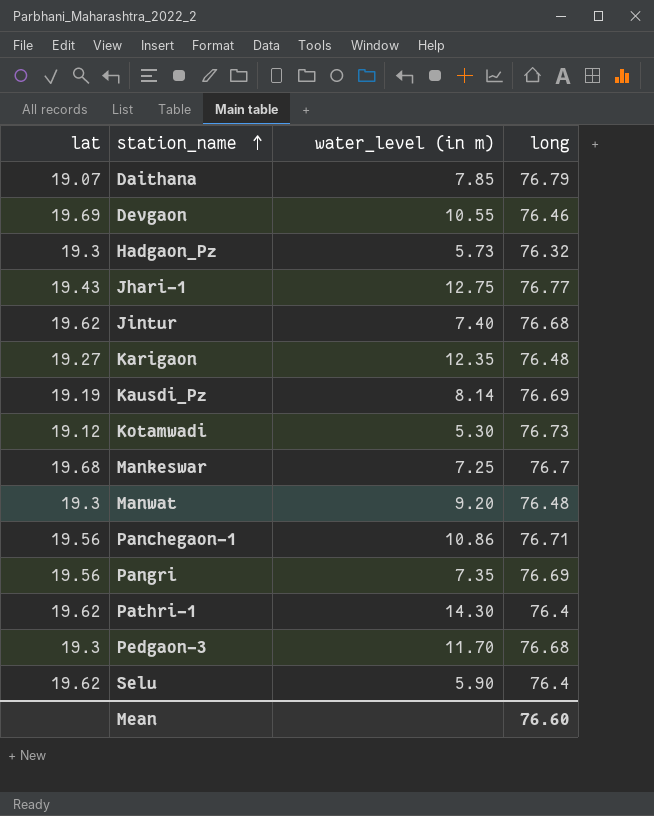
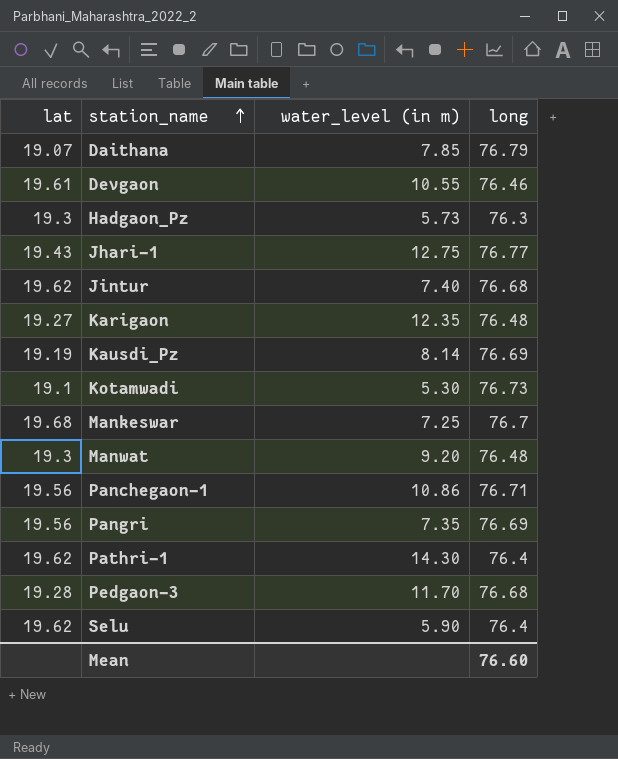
Devgaon | lat: 19.69 -> 19.61
Hadgaon_Pz | long: 76.32 -> 76.3
Kotamwadi | lat: 19.12 -> 19.1
Pedgaon-3 | lat: 19.3 -> 19.28

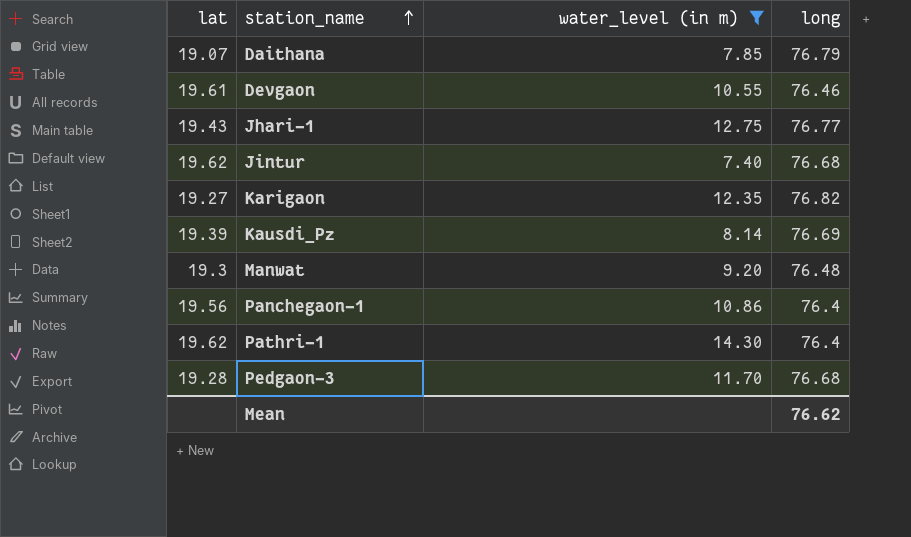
filter: none -> water_level (in m) >= 7.40
Karigaon | long: 76.48 -> 76.82
Kausdi_Pz | lat: 19.19 -> 19.39
Panchegaon-1 | long: 76.71 -> 76.4
Mean | long: 76.60 -> 76.62

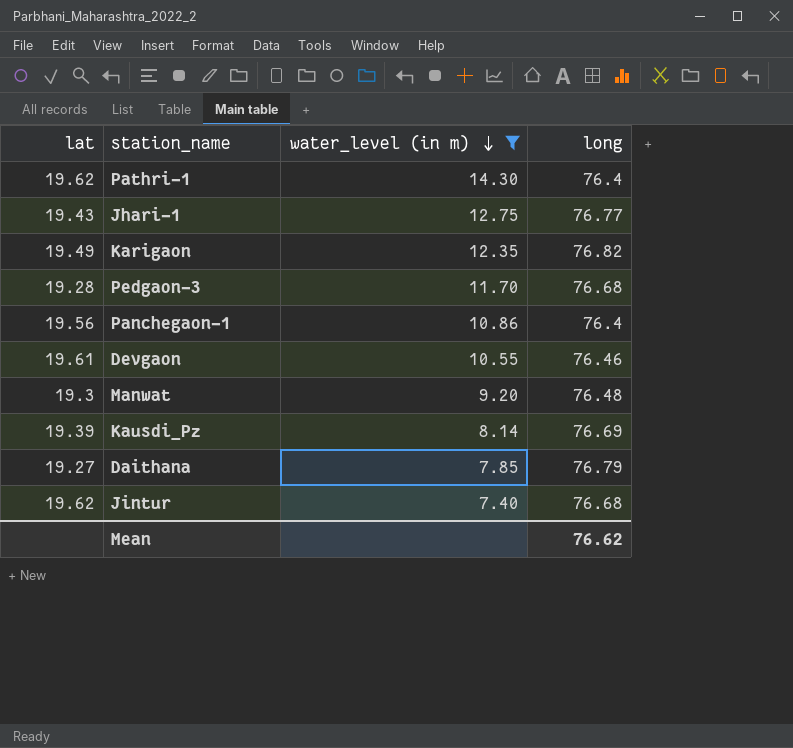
row order: station_name ascending -> water_level (in m) descending
Karigaon | lat: 19.27 -> 19.49
Daithana | lat: 19.07 -> 19.27

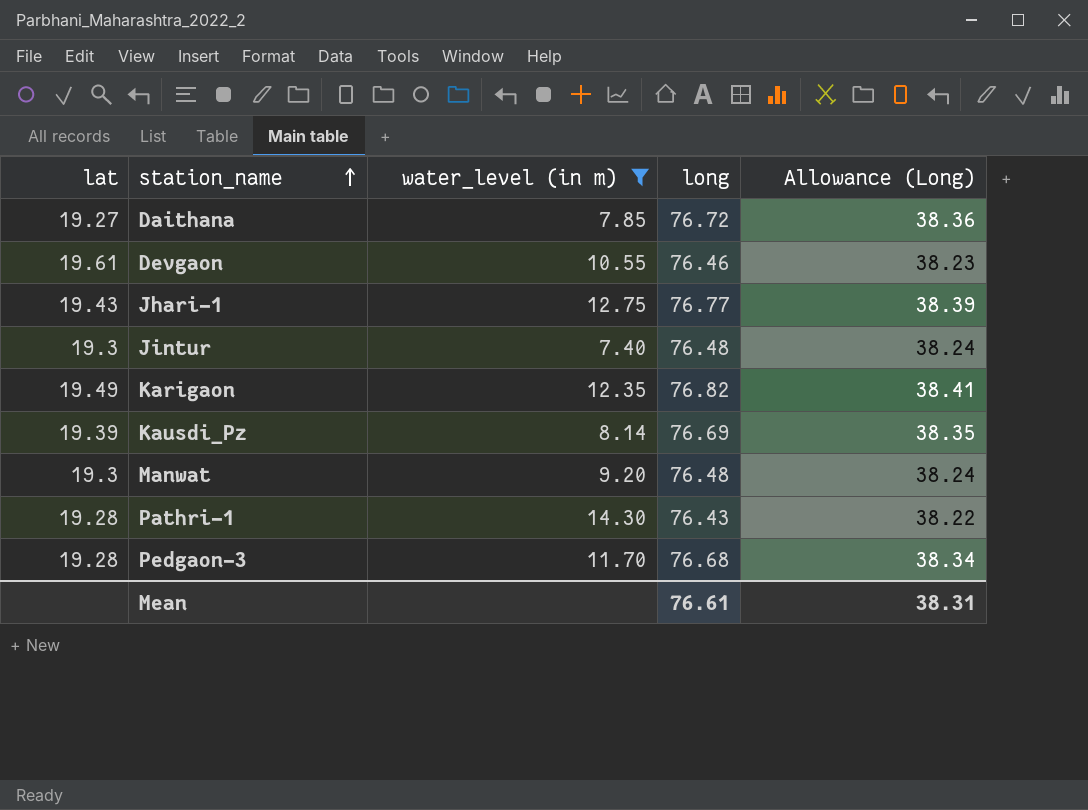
row order: water_level (in m) descending -> station_name ascending
column Allowance (Long) | formula: none -> [long] * 0.5
row Panchegaon-1: 19.56 | 10.86 | 76.4 -> none
Daithana | long: 76.79 -> 76.72
Jintur | lat: 19.62 -> 19.3
Jintur | long: 76.68 -> 76.48
Pathri-1 | lat: 19.62 -> 19.28
Pathri-1 | long: 76.4 -> 76.43
Mean | long: 76.62 -> 76.61

